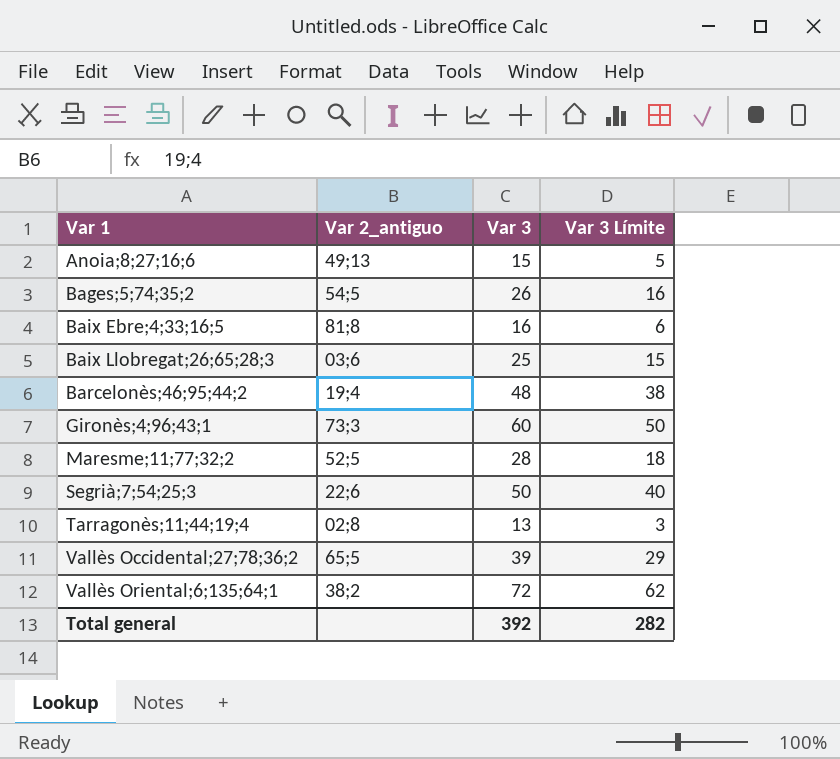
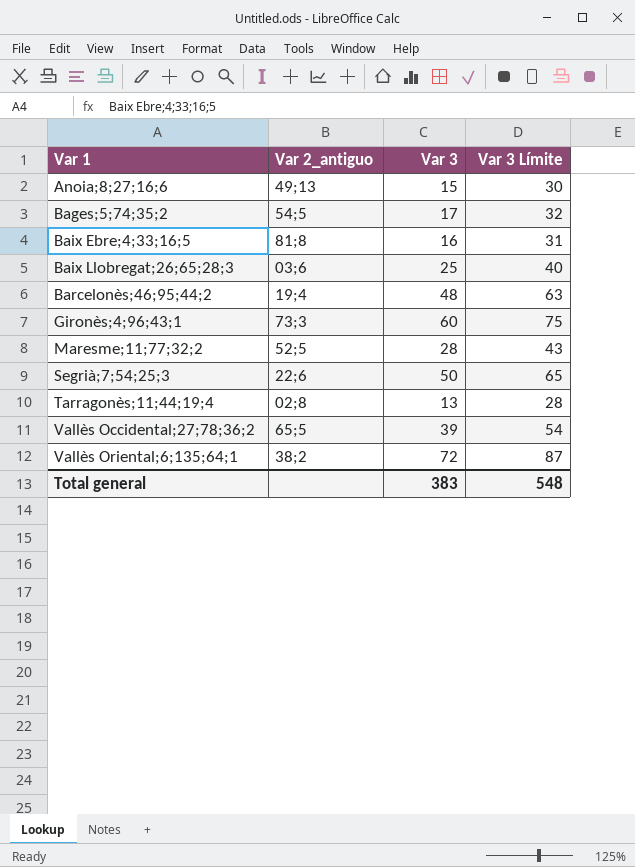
column Var 3 Límite | formula: [Var 3] - 10 -> [Var 3] + 15
Bages;5;74;35;2 | Var 3: 26 -> 17
Total general | Var 3: 392 -> 383
Total general | Var 3 Límite: 282 -> 548

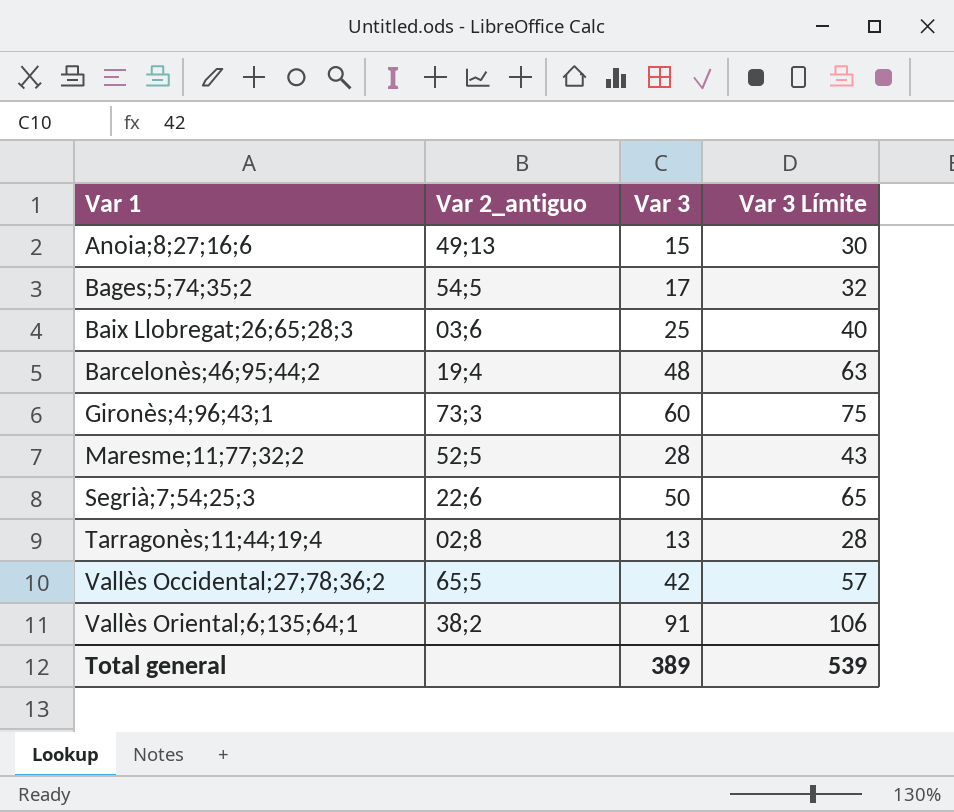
row Baix Ebre;4;33;16;5: 81;8 | 16 | 31 -> none
Vallès Occidental;27;78;36;2 | Var 3: 39 -> 42
Vallès Occidental;27;78;36;2 | Var 3 Límite: 54 -> 57
Vallès Oriental;6;135;64;1 | Var 3: 72 -> 91
Vallès Oriental;6;135;64;1 | Var 3 Límite: 87 -> 106
Total general | Var 3: 383 -> 389
Total general | Var 3 Límite: 548 -> 539

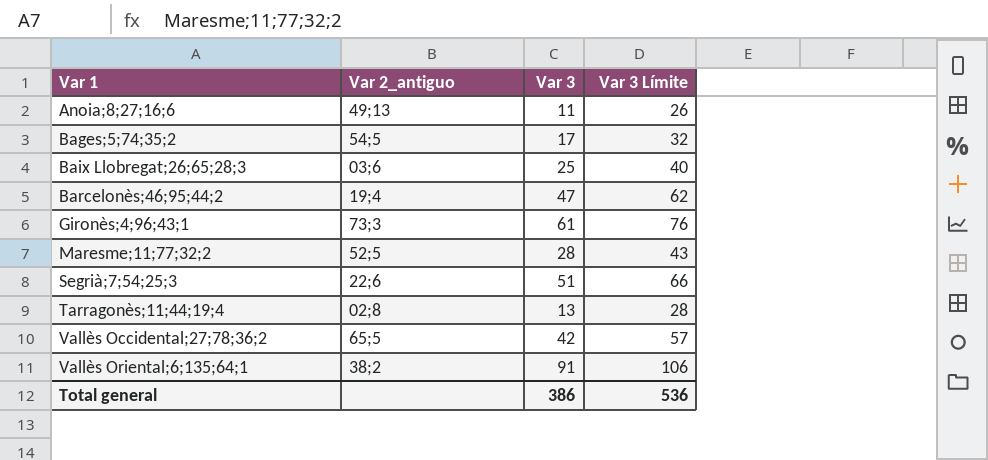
Anoia;8;27;16;6 | Var 3: 15 -> 11
Anoia;8;27;16;6 | Var 3 Límite: 30 -> 26
Barcelonès;46;95;44;2 | Var 3: 48 -> 47
Barcelonès;46;95;44;2 | Var 3 Límite: 63 -> 62
Gironès;4;96;43;1 | Var 3: 60 -> 61
Gironès;4;96;43;1 | Var 3 Límite: 75 -> 76
Segrià;7;54;25;3 | Var 3: 50 -> 51
Segrià;7;54;25;3 | Var 3 Límite: 65 -> 66
Total general | Var 3: 389 -> 386
Total general | Var 3 Límite: 539 -> 536

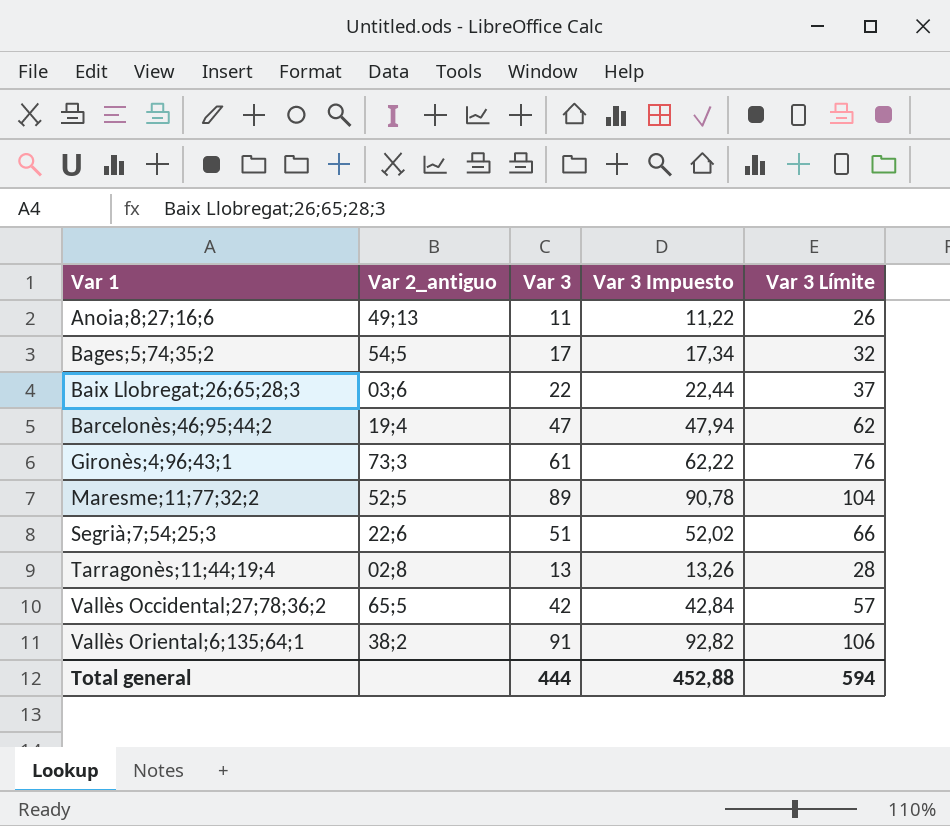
column Var 3 Impuesto | formula: none -> [Var 3] * 1,02
Baix Llobregat;26;65;28;3 | Var 3: 25 -> 22
Baix Llobregat;26;65;28;3 | Var 3 Límite: 40 -> 37
Maresme;11;77;32;2 | Var 3: 28 -> 89
Maresme;11;77;32;2 | Var 3 Límite: 43 -> 104
Total general | Var 3: 386 -> 444
Total general | Var 3 Límite: 536 -> 594

